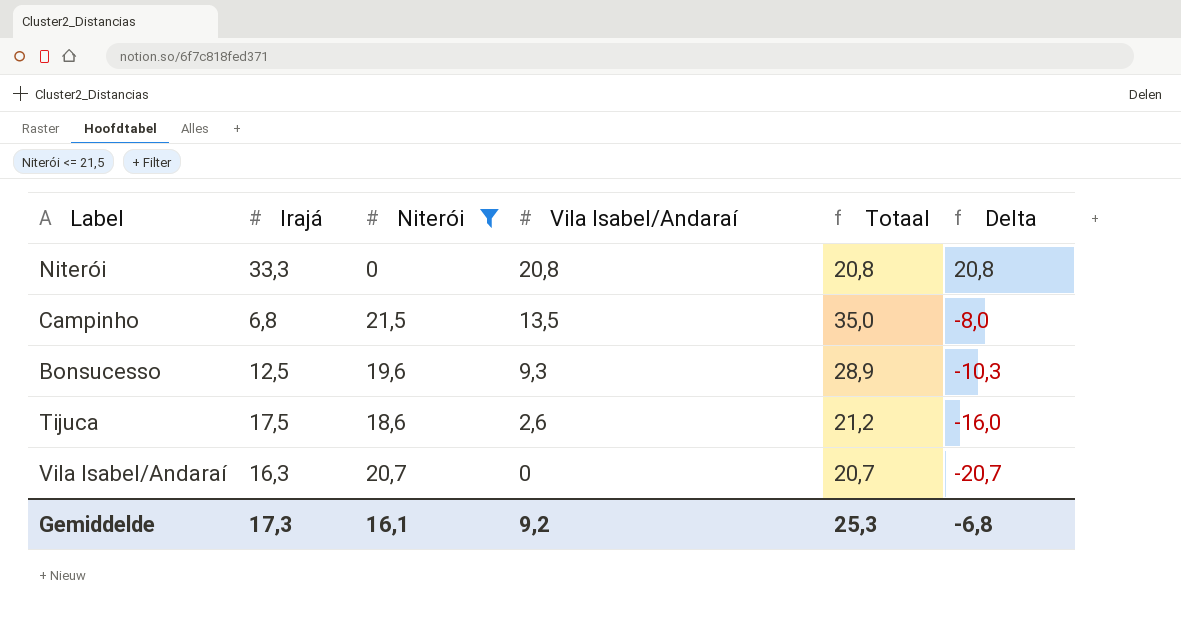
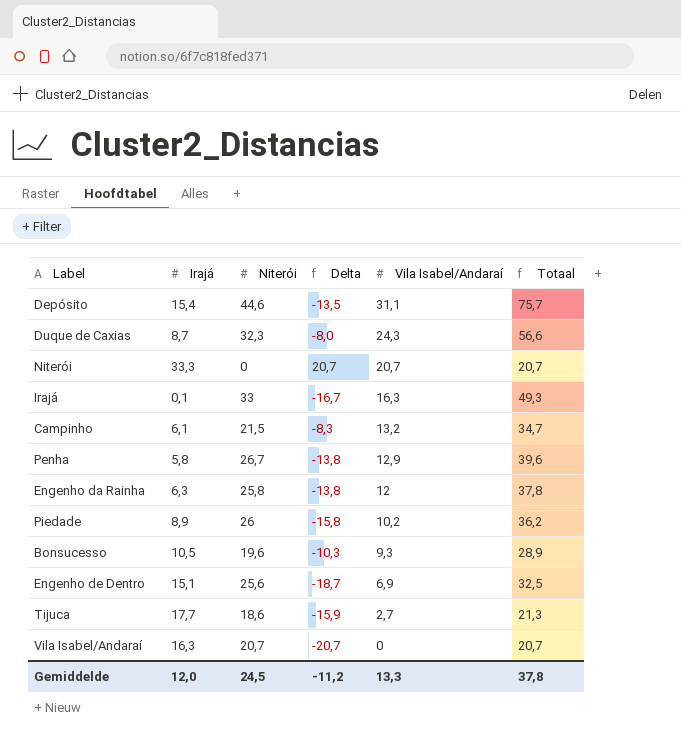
filter: Niterói <= 21,5 -> none
column Delta | position: 6 -> 4
Niterói | Delta: 20,8 -> 20,7
Niterói | Vila Isabel/Andaraí: 20,8 -> 20,7
Niterói | Totaal: 20,8 -> 20,7
Campinho | Irajá: 6,8 -> 6,1
Campinho | Delta: -8,0 -> -8,3
Campinho | Vila Isabel/Andaraí: 13,5 -> 13,2
Campinho | Totaal: 35,0 -> 34,7
Bonsucesso | Irajá: 12,5 -> 10,5
Tijuca | Irajá: 17,5 -> 17,7
Tijuca | Delta: -16,0 -> -15,9
Tijuca | Vila Isabel/Andaraí: 2,6 -> 2,7
Tijuca | Totaal: 21,2 -> 21,3
Gemiddelde | Irajá: 17,3 -> 12,0
Gemiddelde | Niterói: 16,1 -> 24,5
Gemiddelde | Delta: -6,8 -> -11,2
Gemiddelde | Vila Isabel/Andaraí: 9,2 -> 13,3
Gemiddelde | Totaal: 25,3 -> 37,8

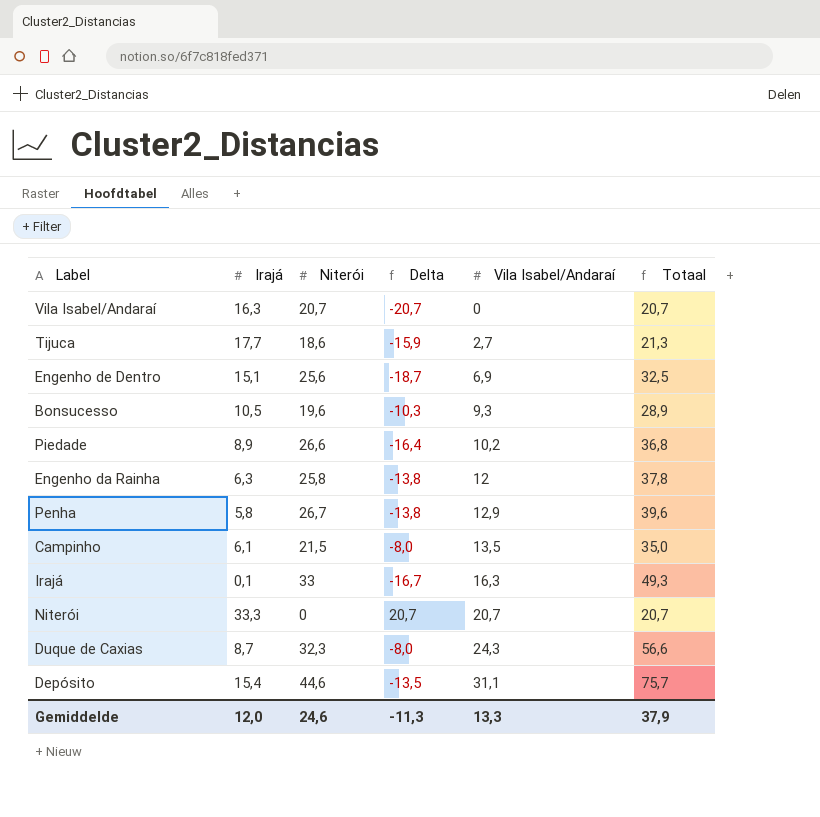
row order: Vila Isabel/Andaraí descending -> Vila Isabel/Andaraí ascending
Piedade | Niterói: 26 -> 26,6
Piedade | Delta: -15,8 -> -16,4
Piedade | Totaal: 36,2 -> 36,8
Campinho | Delta: -8,3 -> -8,0
Campinho | Vila Isabel/Andaraí: 13,2 -> 13,5
Campinho | Totaal: 34,7 -> 35,0
Gemiddelde | Niterói: 24,5 -> 24,6
Gemiddelde | Delta: -11,2 -> -11,3
Gemiddelde | Totaal: 37,8 -> 37,9

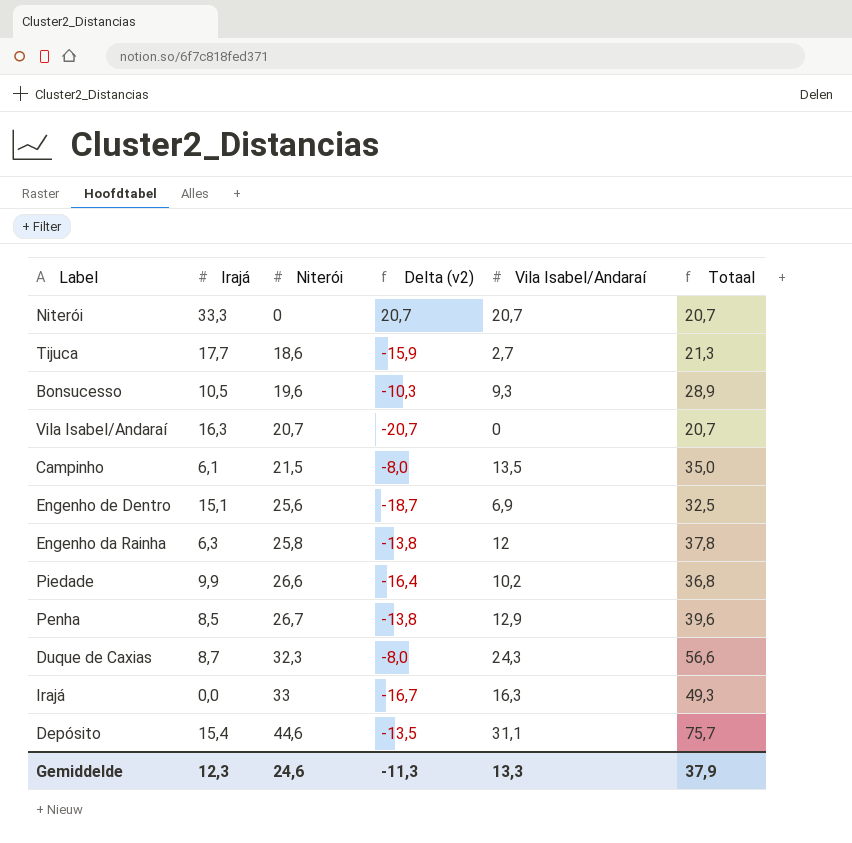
row order: Vila Isabel/Andaraí ascending -> Niterói ascending
column name: Delta -> Delta (v2)
Piedade | Irajá: 8,9 -> 9,9
Penha | Irajá: 5,8 -> 8,5
Irajá | Irajá: 0,1 -> 0,0
Gemiddelde | Irajá: 12,0 -> 12,3

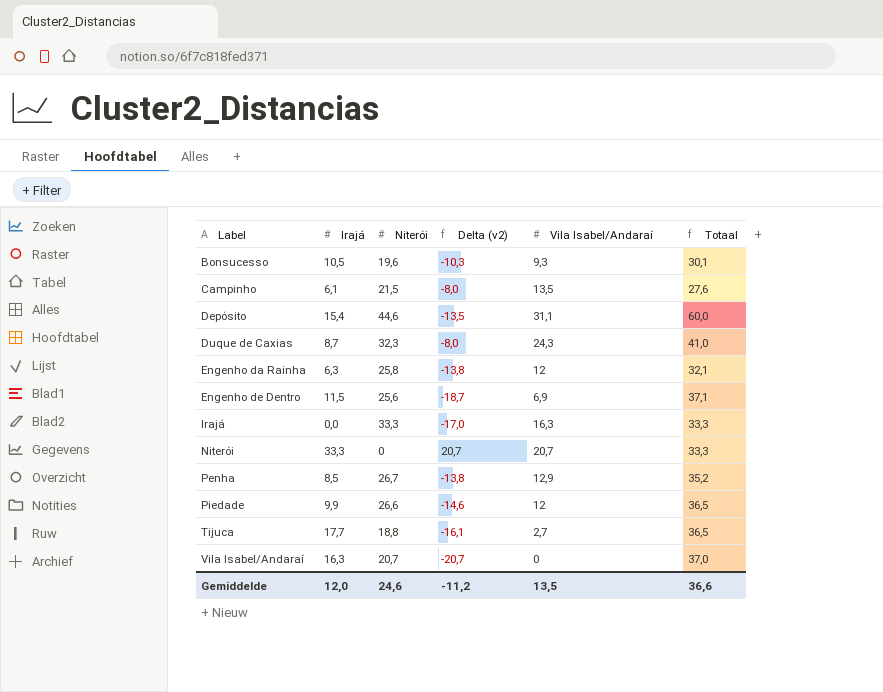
row order: Niterói ascending -> Label ascending
column Totaal | formula: [Niterói] + [Vila Isabel/Andaraí] -> [Irajá] + [Niterói]
Engenho de Dentro | Irajá: 15,1 -> 11,5
Irajá | Niterói: 33 -> 33,3
Irajá | Delta (v2): -16,7 -> -17,0
Piedade | Delta (v2): -16,4 -> -14,6
Piedade | Vila Isabel/Andaraí: 10,2 -> 12
Tijuca | Niterói: 18,6 -> 18,8
Tijuca | Delta (v2): -15,9 -> -16,1
Gemiddelde | Irajá: 12,3 -> 12,0
Gemiddelde | Delta (v2): -11,3 -> -11,2
Gemiddelde | Vila Isabel/Andaraí: 13,3 -> 13,5
Gemiddelde | Totaal: 37,9 -> 36,6

